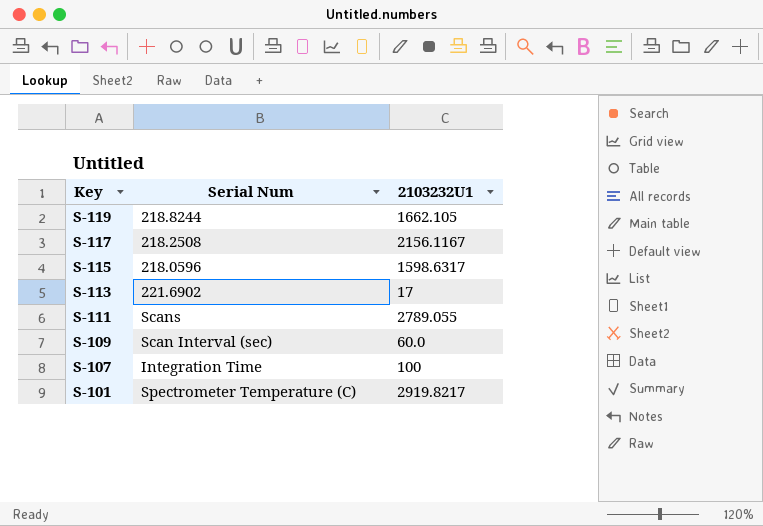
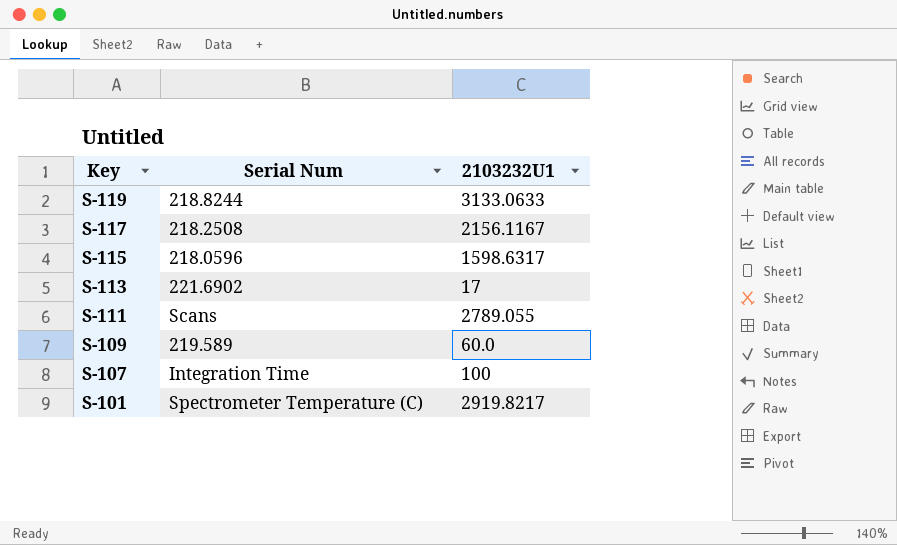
S-119 | 2103232U1: 1662.105 -> 3133.0633
S-109 | Serial Num: Scan Interval (sec) -> 219.589

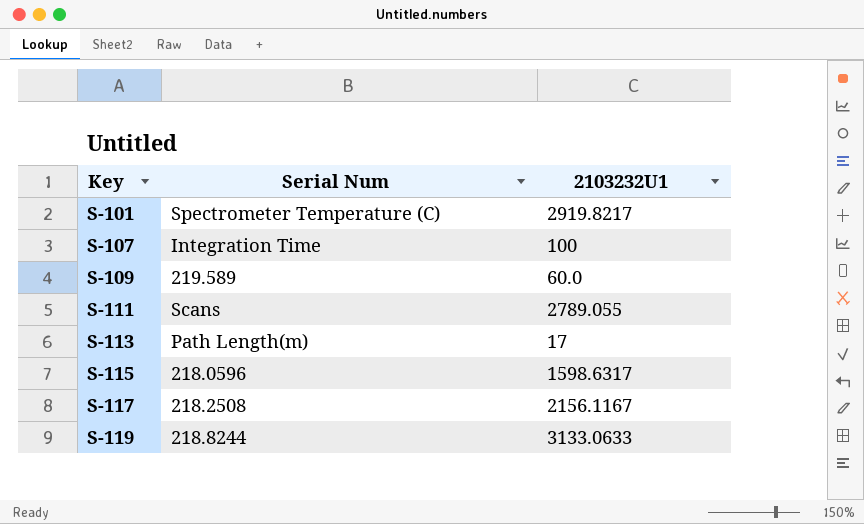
row order: Key descending -> Key ascending
S-113 | Serial Num: 221.6902 -> Path Length(m)

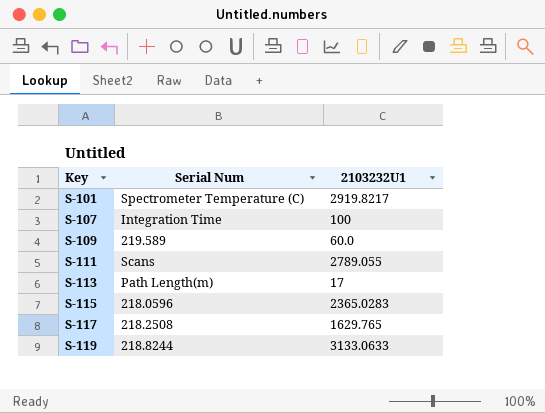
S-115 | 2103232U1: 1598.6317 -> 2365.0283
S-117 | 2103232U1: 2156.1167 -> 1629.765

